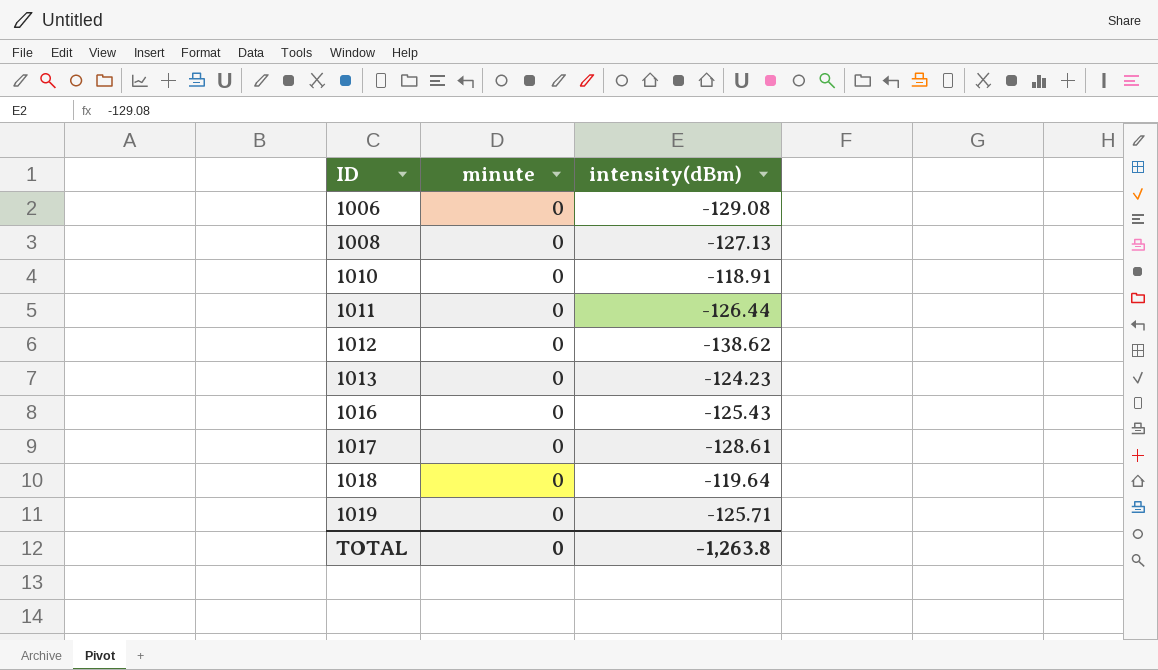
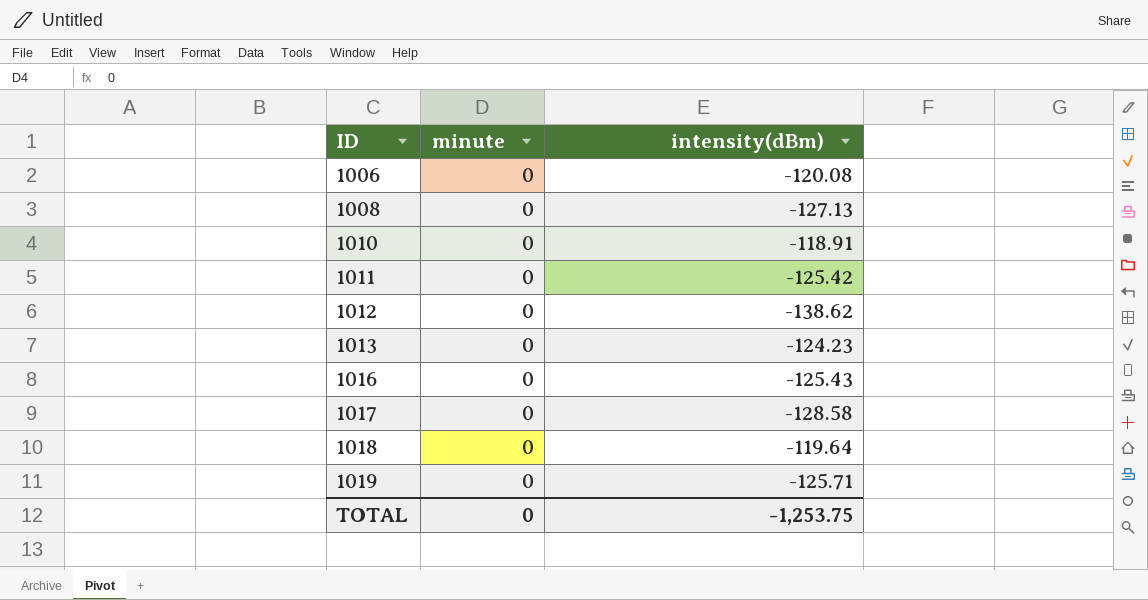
1006 | intensity(dBm): -129.08 -> -120.08
1011 | intensity(dBm): -126.44 -> -125.42
1017 | intensity(dBm): -128.61 -> -128.58
TOTAL | intensity(dBm): -1,263.8 -> -1,253.75

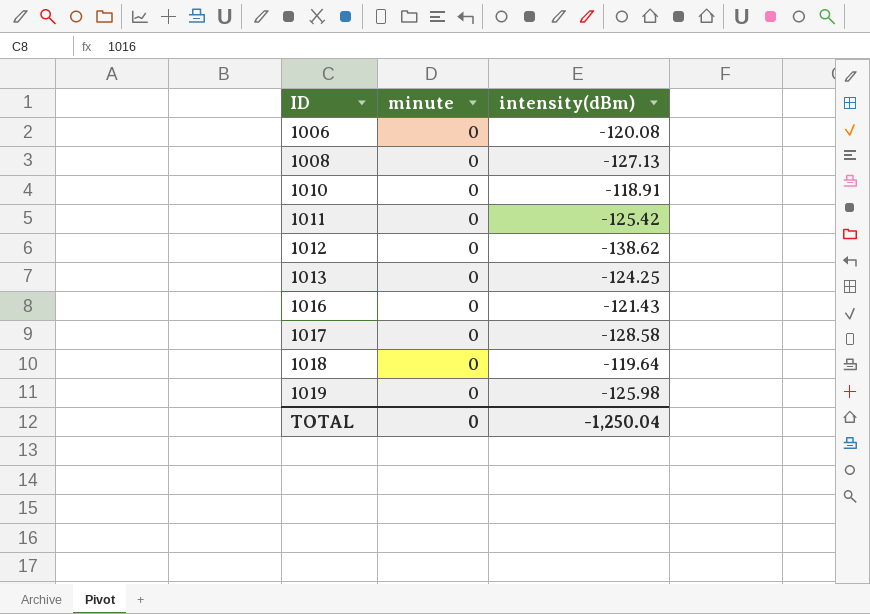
1013 | intensity(dBm): -124.23 -> -124.25
1016 | intensity(dBm): -125.43 -> -121.43
1019 | intensity(dBm): -125.71 -> -125.98
TOTAL | intensity(dBm): -1,253.75 -> -1,250.04

